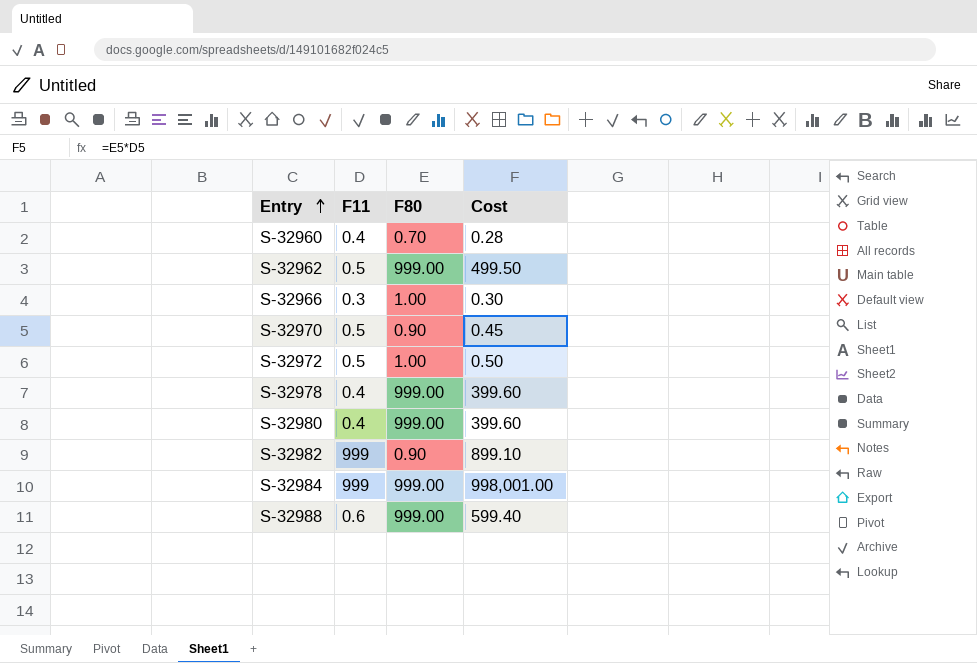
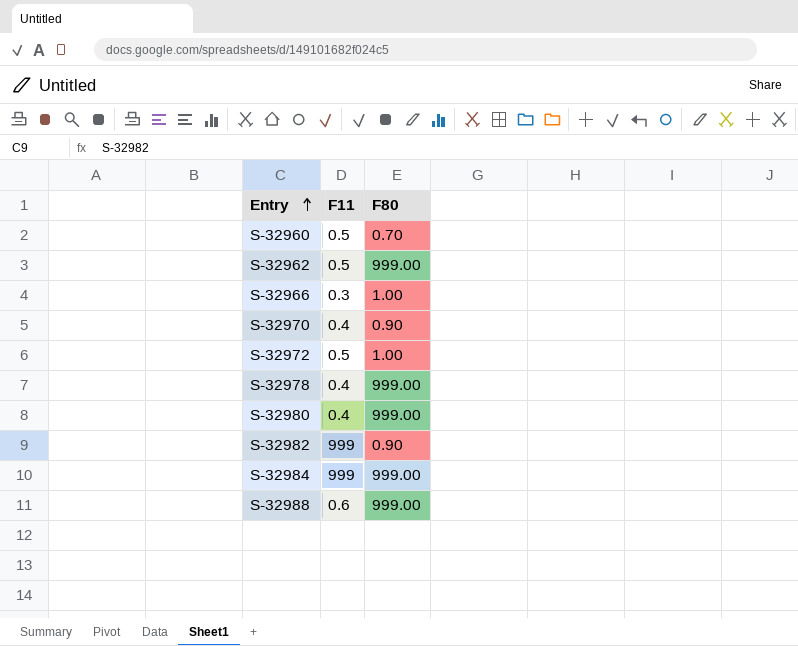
column Cost | formula: [F11] * [F80] -> none
S-32960 | F11: 0.4 -> 0.5
S-32970 | F11: 0.5 -> 0.4

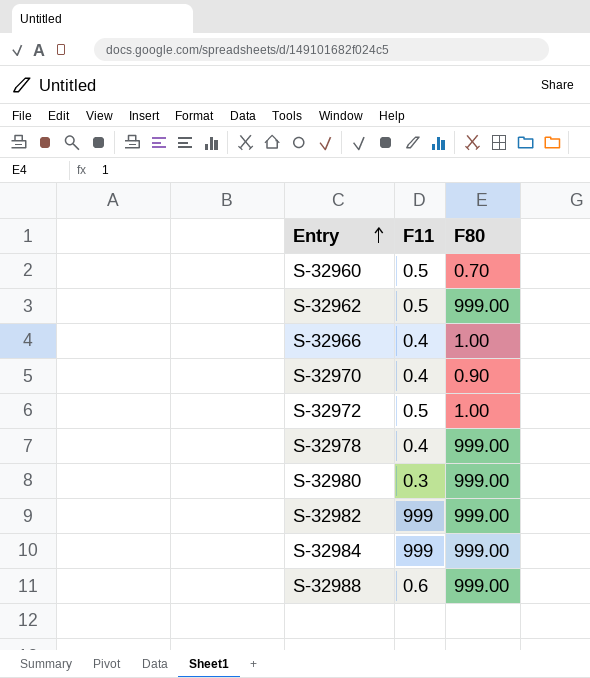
S-32966 | F11: 0.3 -> 0.4
S-32980 | F11: 0.4 -> 0.3
S-32982 | F80: 0.90 -> 999.00

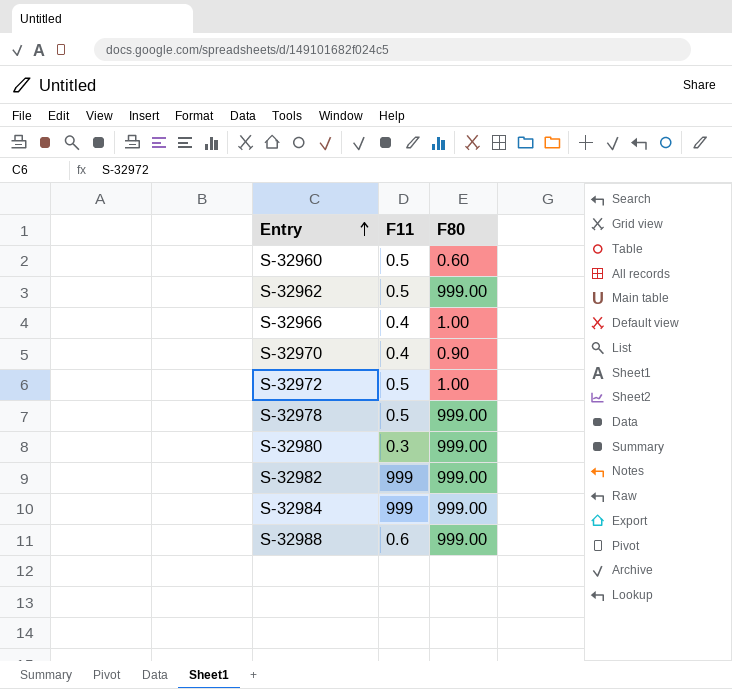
S-32960 | F80: 0.70 -> 0.60
S-32978 | F11: 0.4 -> 0.5

